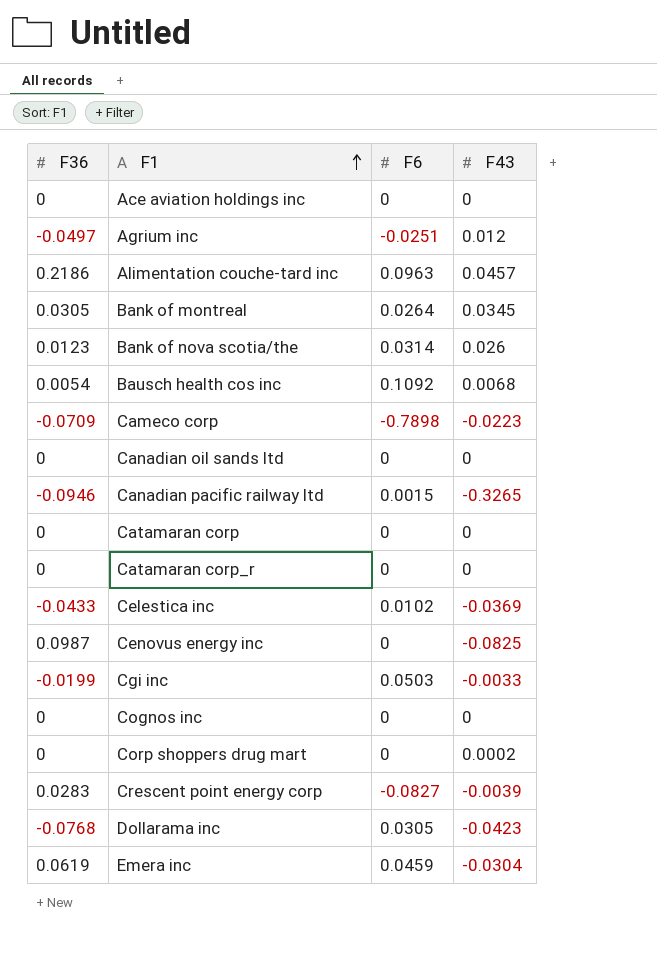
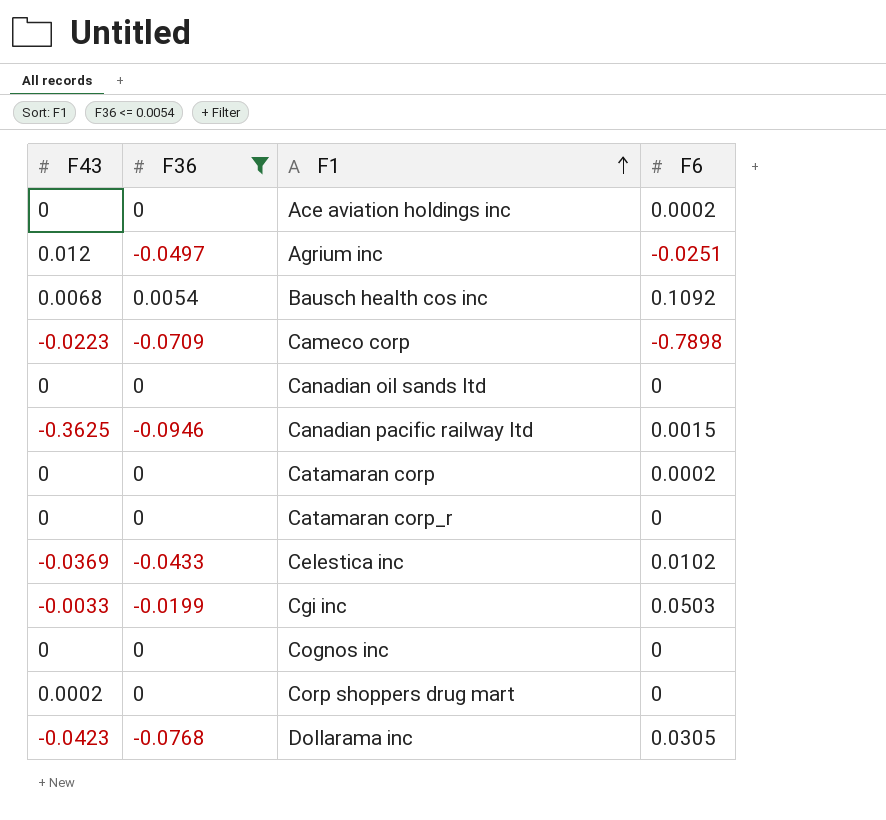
filter: none -> F36 <= 0.0054
column F43 | position: 4 -> 1
Ace aviation holdings inc | F6: 0 -> 0.0002
Canadian pacific railway ltd | F43: -0.3265 -> -0.3625
Catamaran corp | F6: 0 -> 0.0002

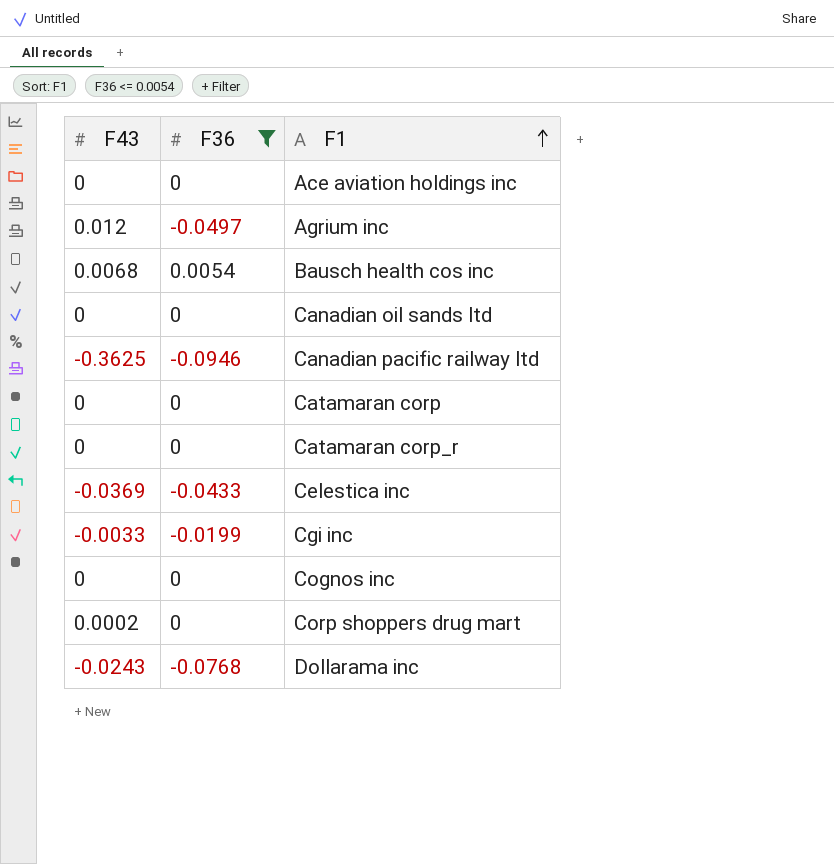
column F6 | position: 4 -> none
row Cameco corp: -0.0223 | -0.0709 | -0.7898 -> none
Dollarama inc | F43: -0.0423 -> -0.0243

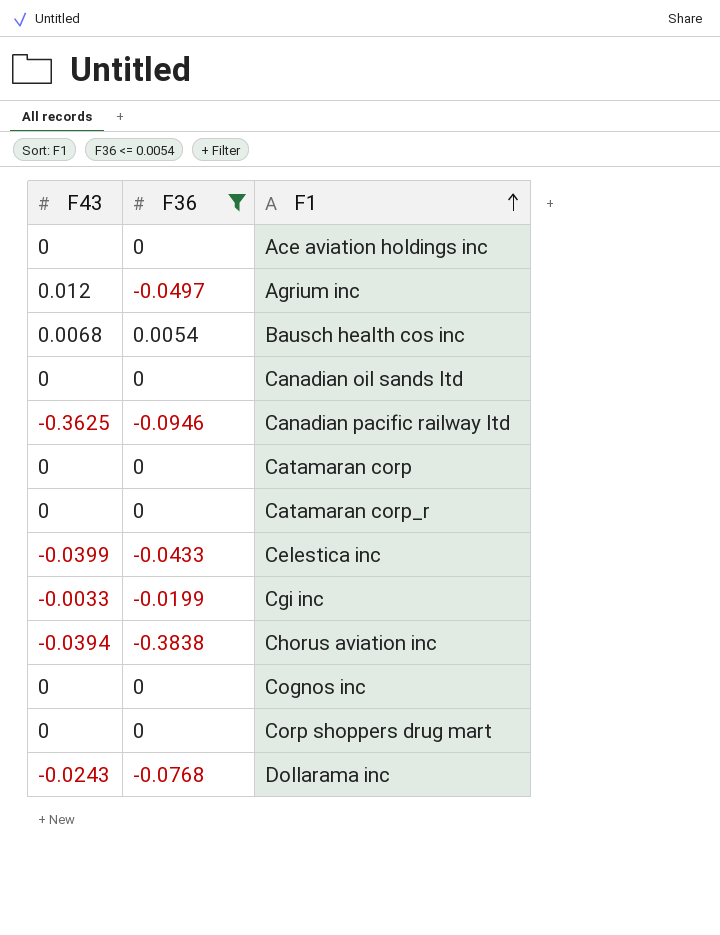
Celestica inc | F43: -0.0369 -> -0.0399
row Chorus aviation inc: none -> -0.0394 | -0.3838
Corp shoppers drug mart | F43: 0.0002 -> 0

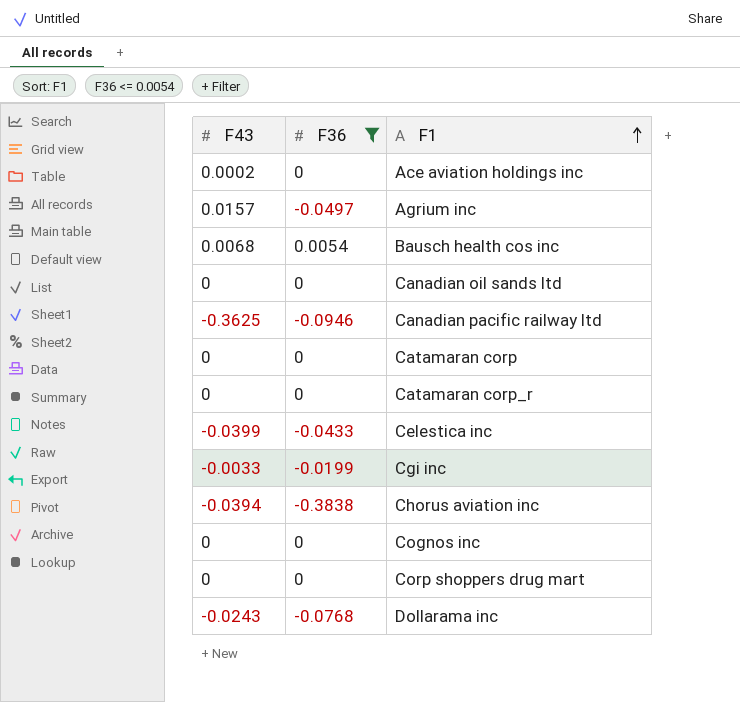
Ace aviation holdings inc | F43: 0 -> 0.0002
Agrium inc | F43: 0.012 -> 0.0157

